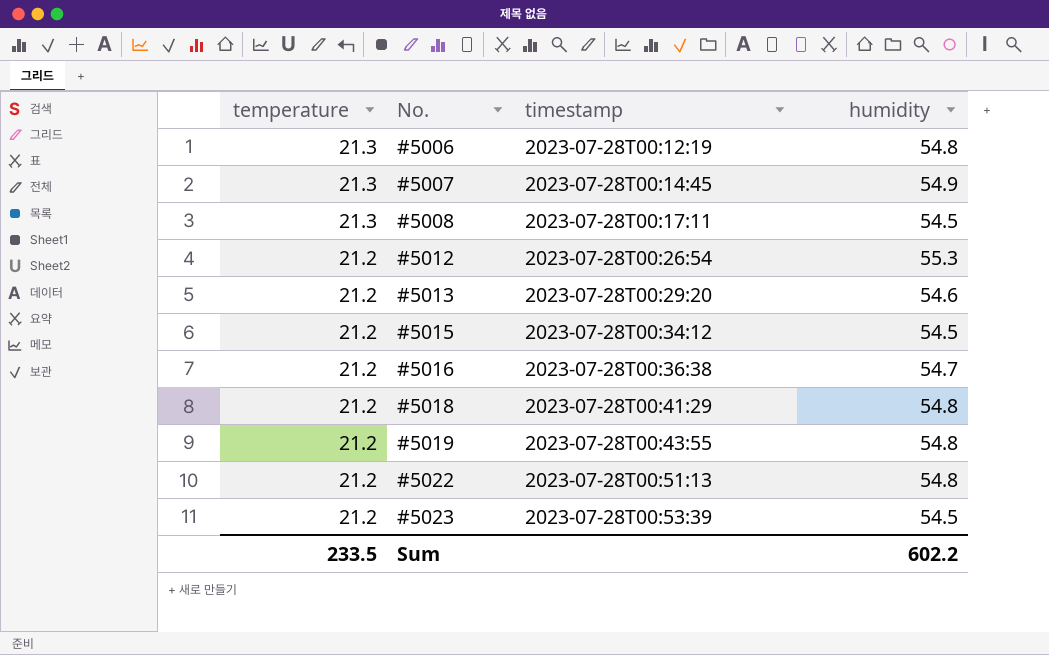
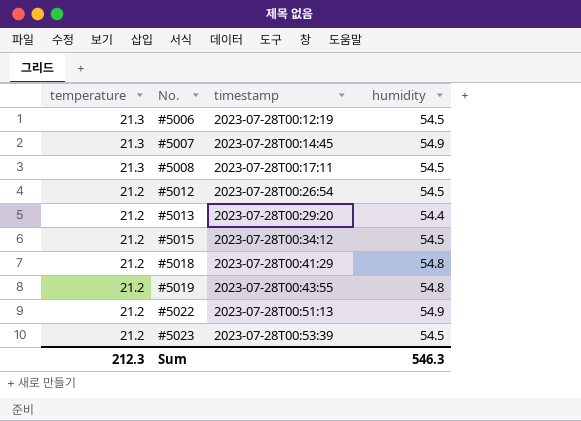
row #5016: 21.2 | 2023-07-28T00:36:38 | 54.7 -> none
#5006 | humidity: 54.8 -> 54.5
#5012 | humidity: 55.3 -> 54.5
#5013 | humidity: 54.6 -> 54.4
#5022 | humidity: 54.8 -> 54.9
Sum | temperature: 233.5 -> 212.3
Sum | humidity: 602.2 -> 546.3

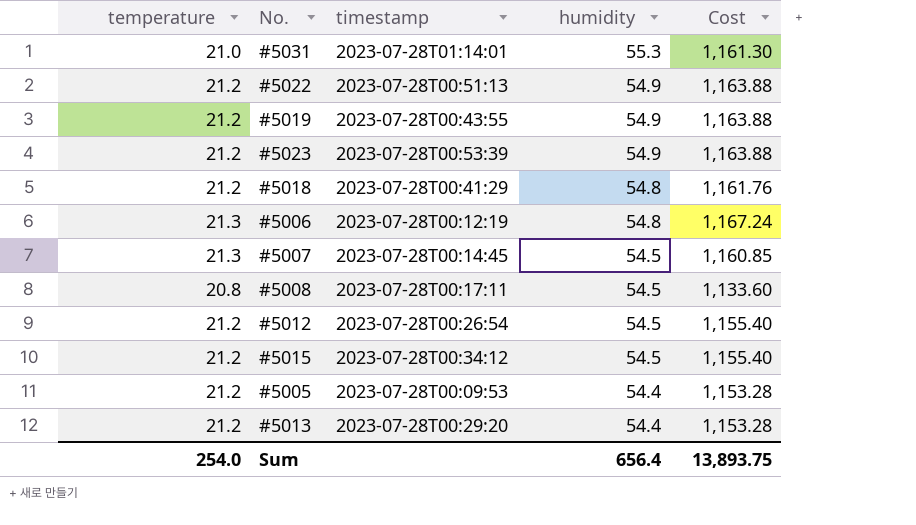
row order: temperature descending -> humidity descending
column Cost | formula: none -> [temperature] * [humidity]
row #5031: none -> 21.0 | 2023-07-28T01:14:01 | 55.3 | 1,161.30
#5019 | humidity: 54.8 -> 54.9
#5023 | humidity: 54.5 -> 54.9
#5006 | humidity: 54.5 -> 54.8
#5007 | humidity: 54.9 -> 54.5
#5008 | temperature: 21.3 -> 20.8
row #5005: none -> 21.2 | 2023-07-28T00:09:53 | 54.4 | 1,153.28
Sum | temperature: 212.3 -> 254.0
Sum | humidity: 546.3 -> 656.4

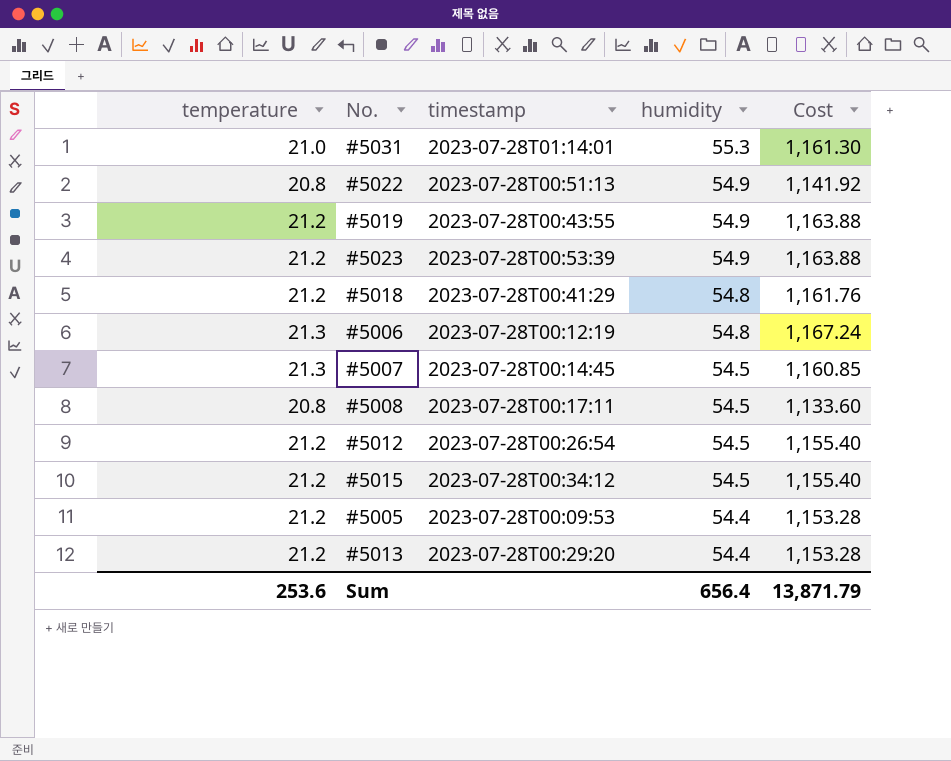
#5022 | temperature: 21.2 -> 20.8
#5022 | Cost: 1,163.88 -> 1,141.92
Sum | temperature: 254.0 -> 253.6
Sum | Cost: 13,893.75 -> 13,871.79

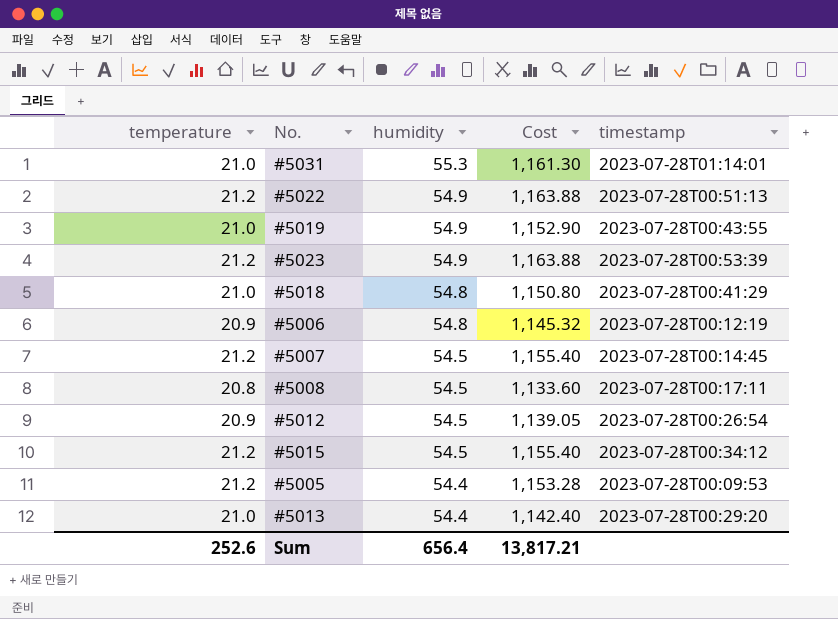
column timestamp | position: 3 -> 5
#5022 | temperature: 20.8 -> 21.2
#5022 | Cost: 1,141.92 -> 1,163.88
#5019 | temperature: 21.2 -> 21.0
#5019 | Cost: 1,163.88 -> 1,152.90
#5018 | temperature: 21.2 -> 21.0
#5018 | Cost: 1,161.76 -> 1,150.80
#5006 | temperature: 21.3 -> 20.9
#5006 | Cost: 1,167.24 -> 1,145.32
#5007 | temperature: 21.3 -> 21.2
#5007 | Cost: 1,160.85 -> 1,155.40
#5012 | temperature: 21.2 -> 20.9
#5012 | Cost: 1,155.40 -> 1,139.05
#5013 | temperature: 21.2 -> 21.0
#5013 | Cost: 1,153.28 -> 1,142.40
Sum | temperature: 253.6 -> 252.6
Sum | Cost: 13,871.79 -> 13,817.21

